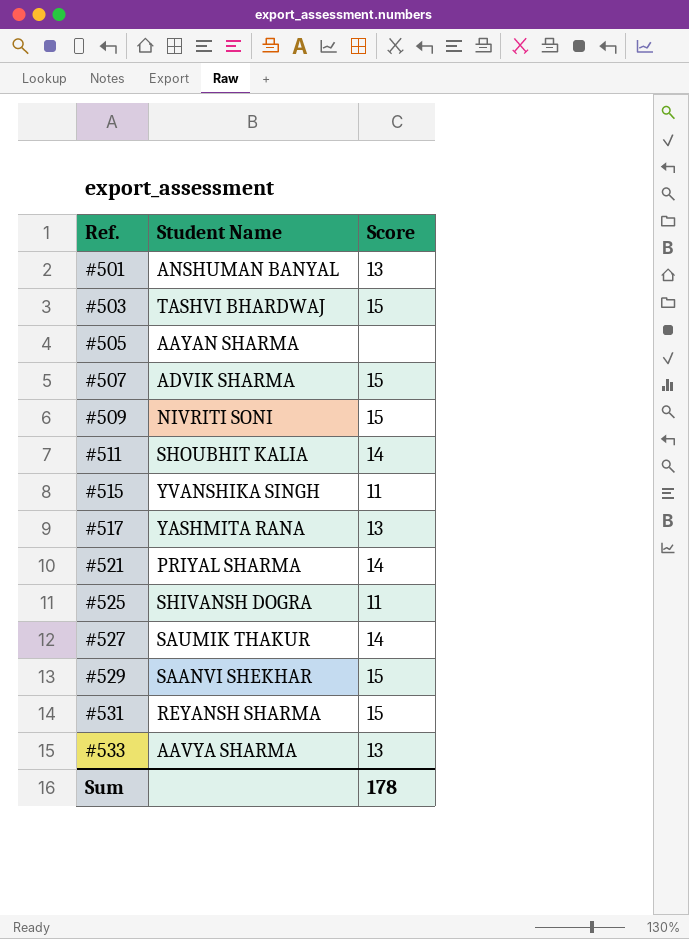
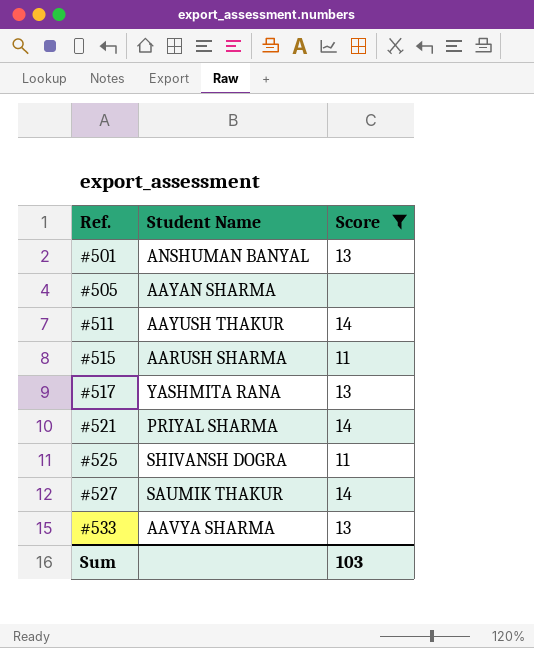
filter: none -> Score != 15
#511 | Student Name: SHOUBHIT KALIA -> AAYUSH THAKUR
#515 | Student Name: YVANSHIKA SINGH -> AARUSH SHARMA
Sum | Score: 178 -> 103

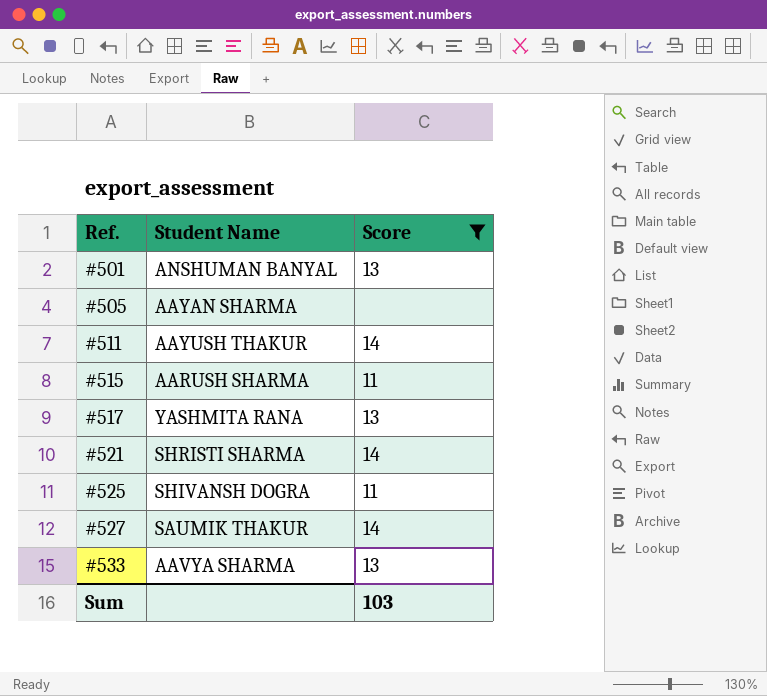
#521 | Student Name: PRIYAL SHARMA -> SHRISTI SHARMA

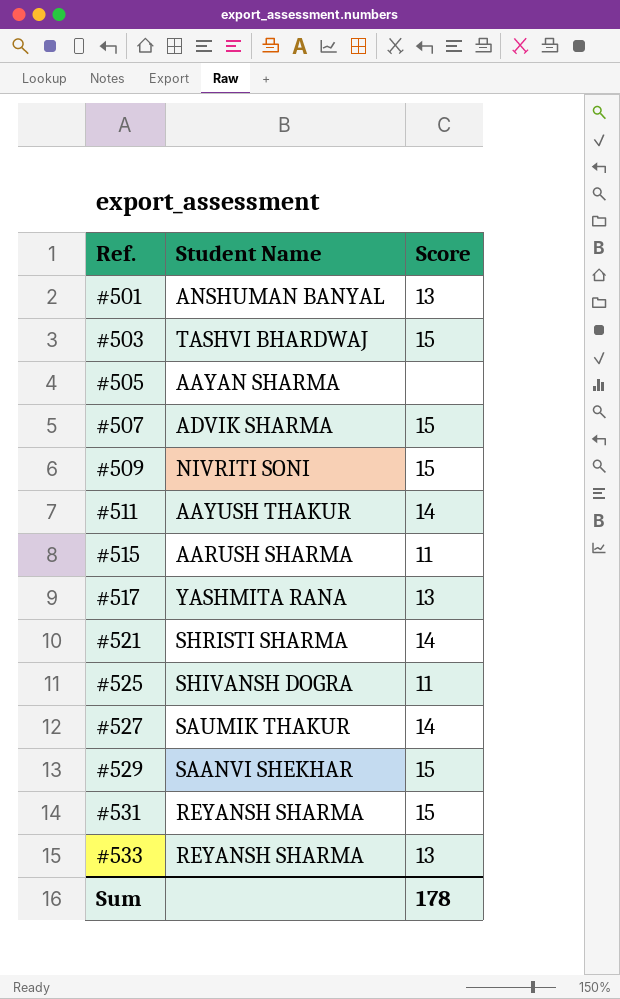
filter: Score != 15 -> none
#533 | Student Name: AAVYA SHARMA -> REYANSH SHARMA
Sum | Score: 103 -> 178

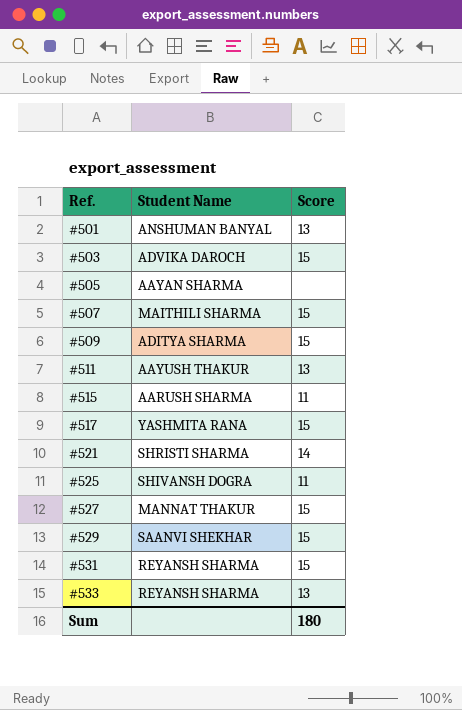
#503 | Student Name: TASHVI BHARDWAJ -> ADVIKA DAROCH
#507 | Student Name: ADVIK SHARMA -> MAITHILI SHARMA
#509 | Student Name: NIVRITI SONI -> ADITYA SHARMA
#511 | Score: 14 -> 13
#517 | Score: 13 -> 15
#527 | Student Name: SAUMIK THAKUR -> MANNAT THAKUR
#527 | Score: 14 -> 15
Sum | Score: 178 -> 180

